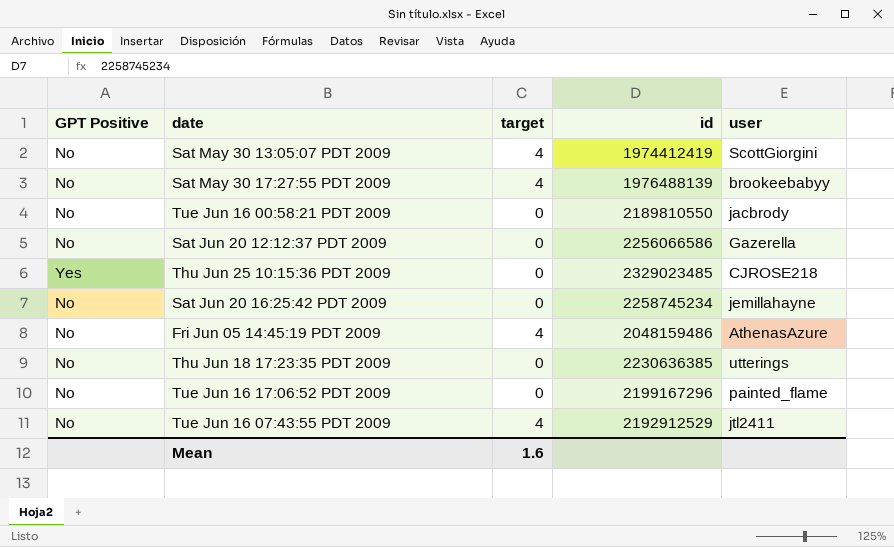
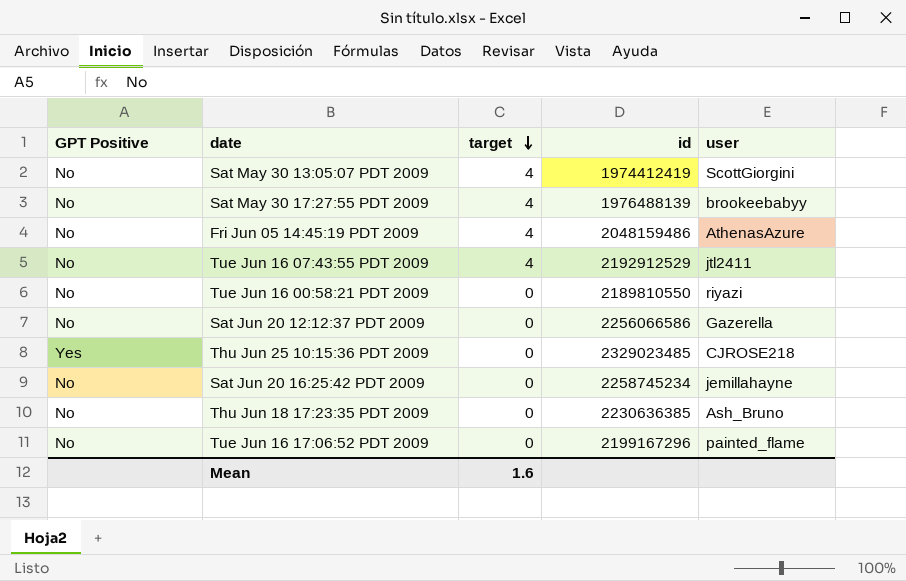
row order: none -> target descending
Tue Jun 16 00:58:21 PDT 2009 | user: jacbrody -> riyazi
Thu Jun 18 17:23:35 PDT 2009 | user: utterings -> Ash_Bruno

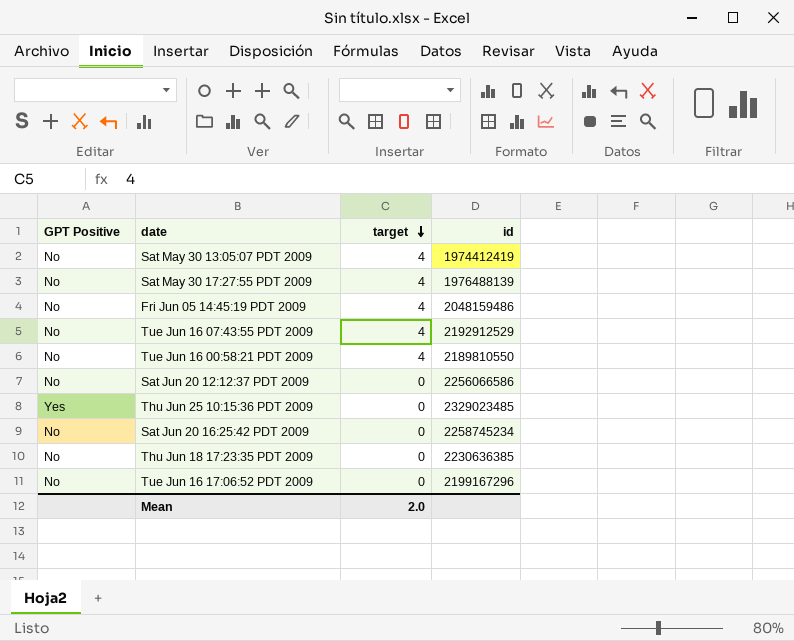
column user | position: 5 -> none
Tue Jun 16 00:58:21 PDT 2009 | target: 0 -> 4
Mean | target: 1.6 -> 2.0

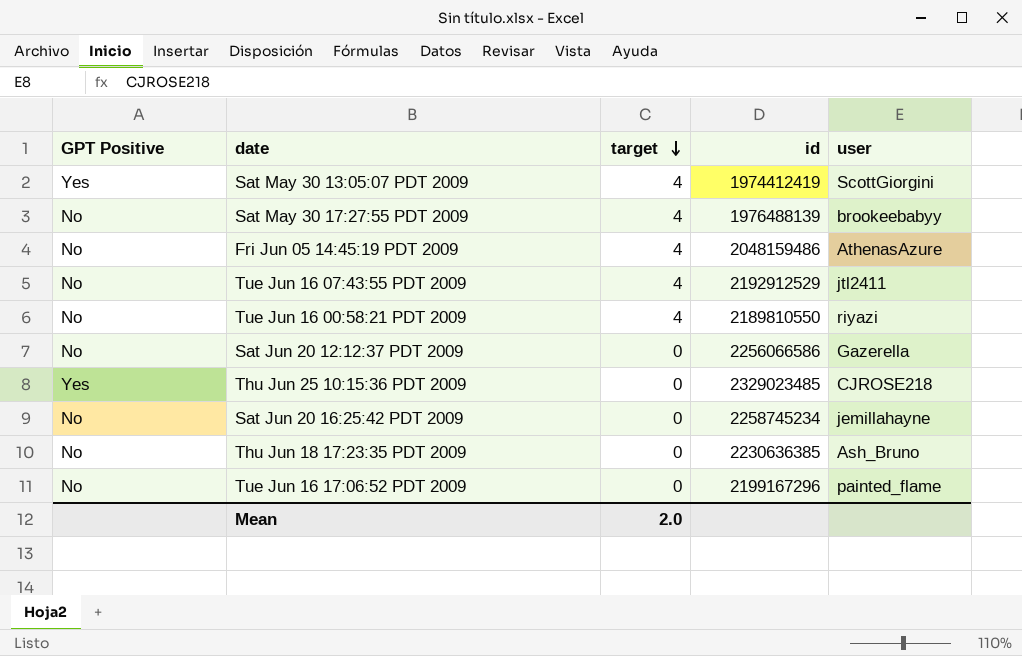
column user | position: none -> 5
Sat May 30 13:05:07 PDT 2009 | GPT Positive: No -> Yes

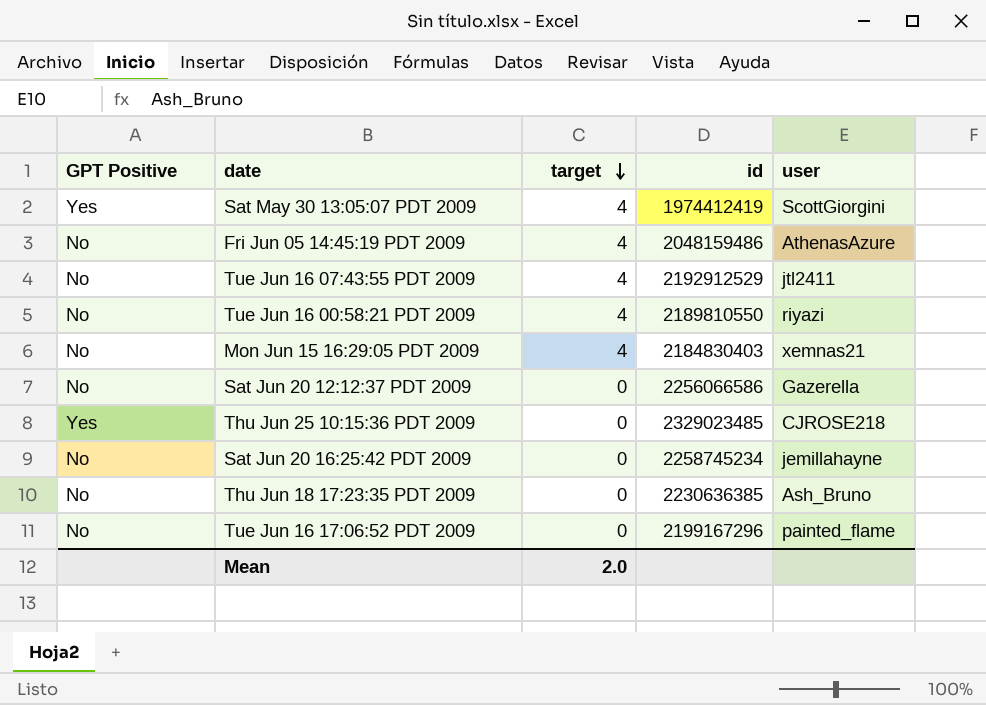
row Sat May 30 17:27:55 PDT 2009: No | 4 | 1976488139 | brookeebabyy -> none
row Mon Jun 15 16:29:05 PDT 2009: none -> No | 4 | 2184830403 | xemnas21

